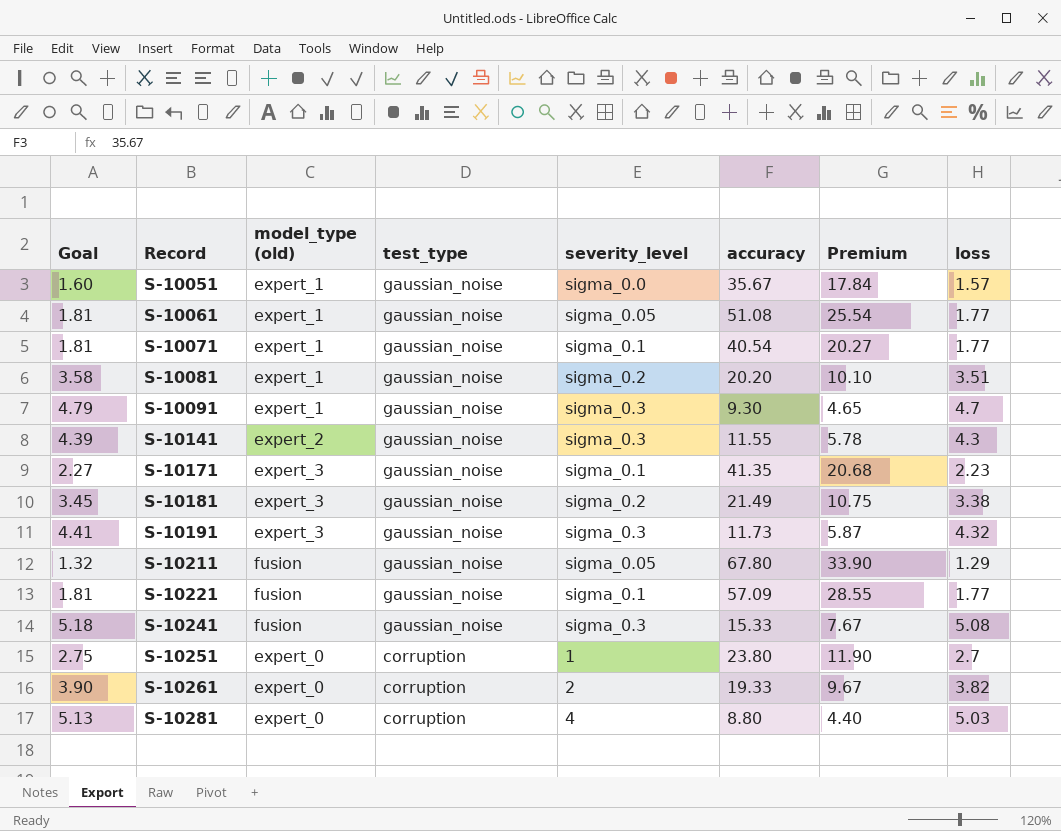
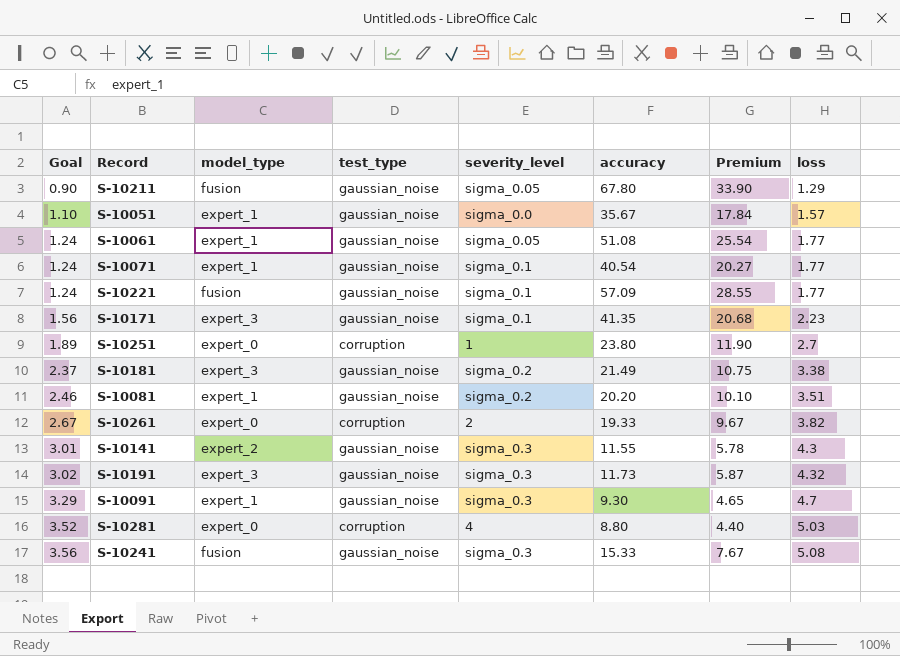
row order: Record ascending -> Goal ascending
column Goal | formula: [loss] * 1.02 -> [loss] * 0.7
column name: model_type (old) -> model_type

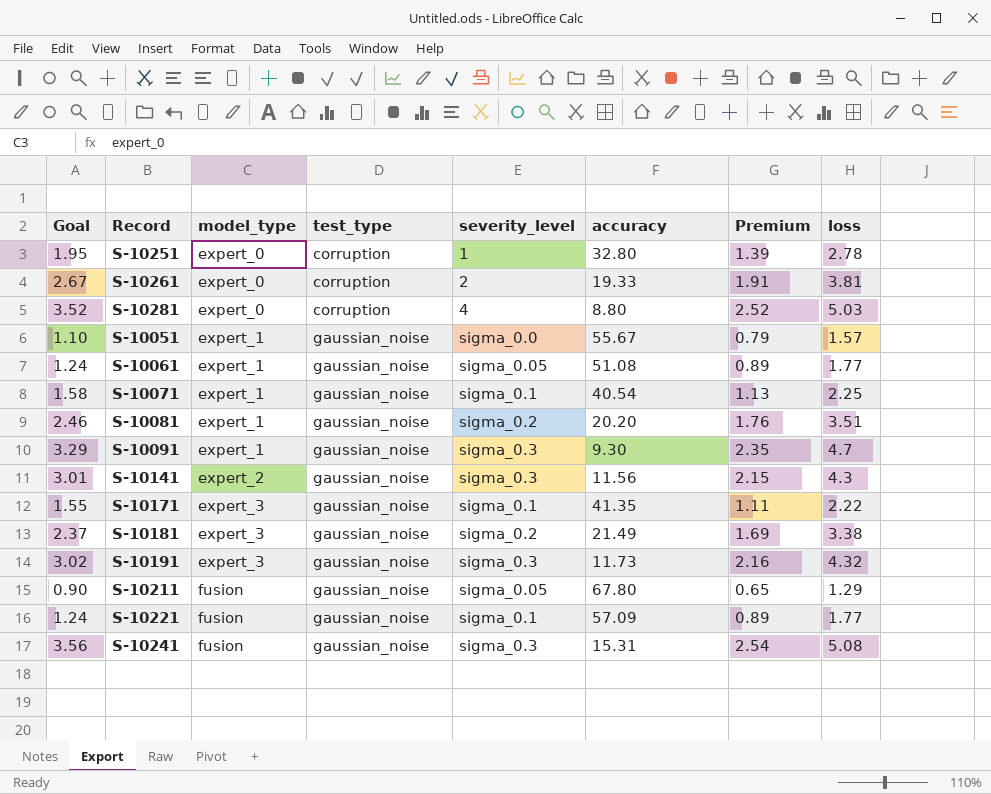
row order: Goal ascending -> model_type ascending
column Premium | formula: [accuracy] * 0.5 -> [loss] * 0.5
S-10251 | Goal: 1.89 -> 1.95
S-10251 | accuracy: 23.80 -> 32.80
S-10251 | loss: 2.7 -> 2.78
S-10261 | loss: 3.82 -> 3.81
S-10051 | accuracy: 35.67 -> 55.67
S-10071 | Goal: 1.24 -> 1.58
S-10071 | loss: 1.77 -> 2.25
S-10141 | accuracy: 11.55 -> 11.56
S-10171 | Goal: 1.56 -> 1.55
S-10171 | loss: 2.23 -> 2.22
S-10241 | accuracy: 15.33 -> 15.31

